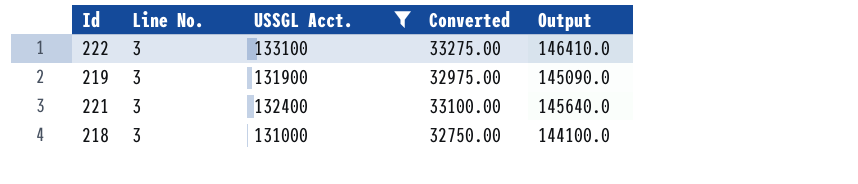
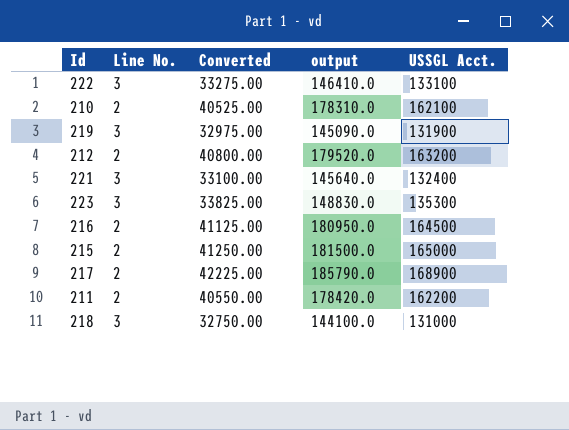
filter: USSGL Acct. <= 133100 -> none
column name: Output -> output
column USSGL Acct. | position: 3 -> 5

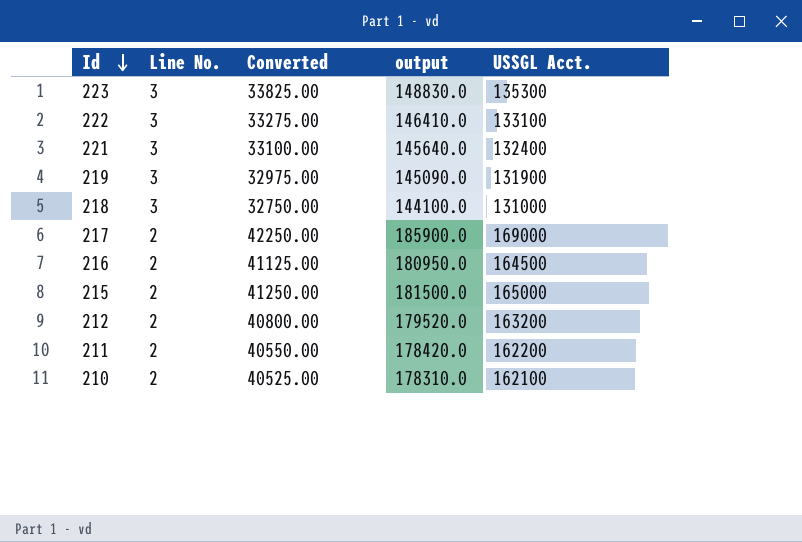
row order: none -> Id descending
217 | Converted: 42225.00 -> 42250.00
217 | output: 185790.0 -> 185900.0
217 | USSGL Acct.: 168900 -> 169000

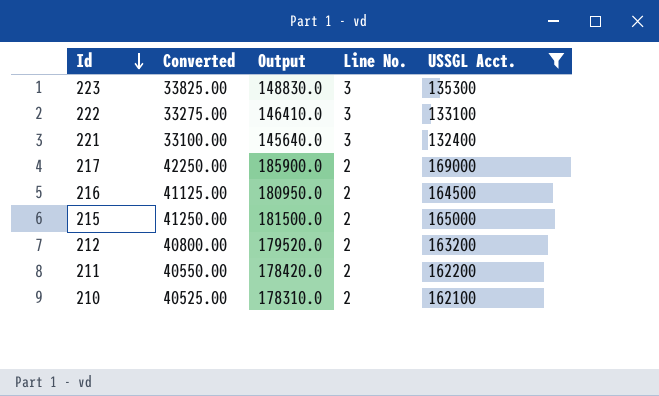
filter: none -> USSGL Acct. >= 132400
column name: output -> Output
column Line No. | position: 2 -> 4

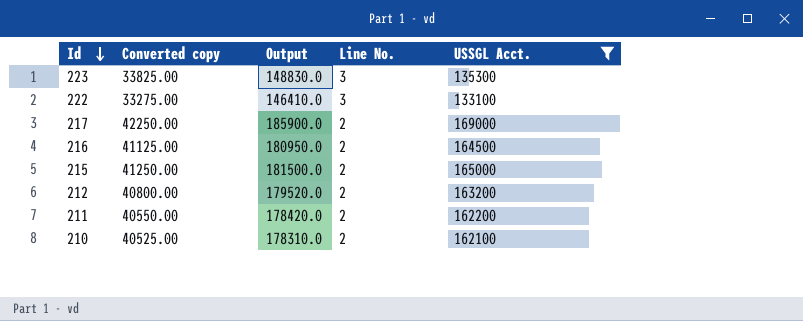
column name: Converted -> Converted copy
row 221: 33100.00 | 145640.0 | 3 | 132400 -> none

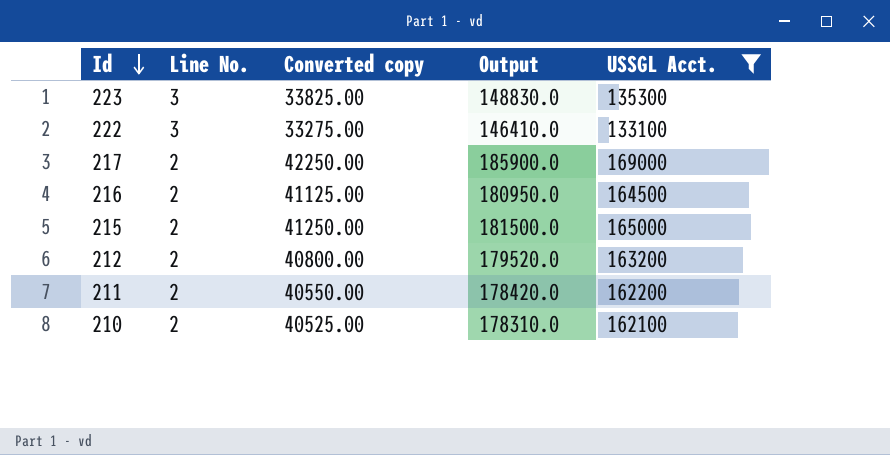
column Line No. | position: 4 -> 2

